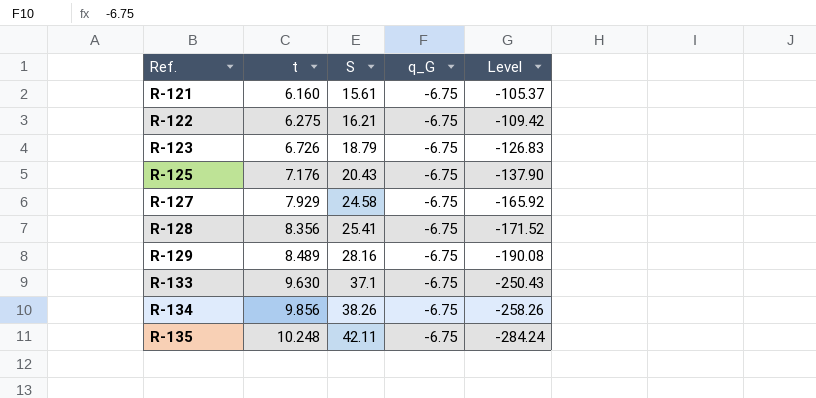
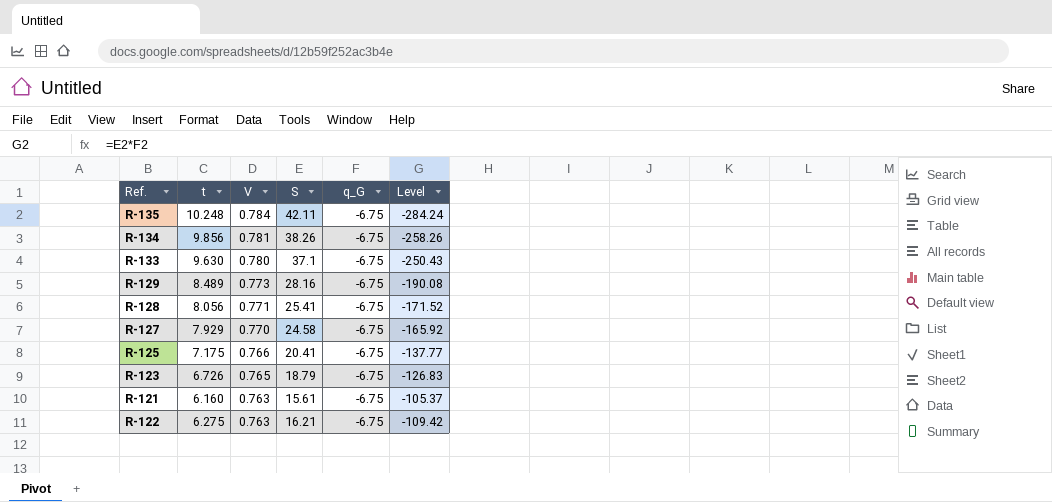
row order: Ref. ascending -> V descending
column V | position: none -> 3
R-128 | t: 8.356 -> 8.056
R-125 | t: 7.176 -> 7.175
R-125 | S: 20.43 -> 20.41
R-125 | Level: -137.90 -> -137.77

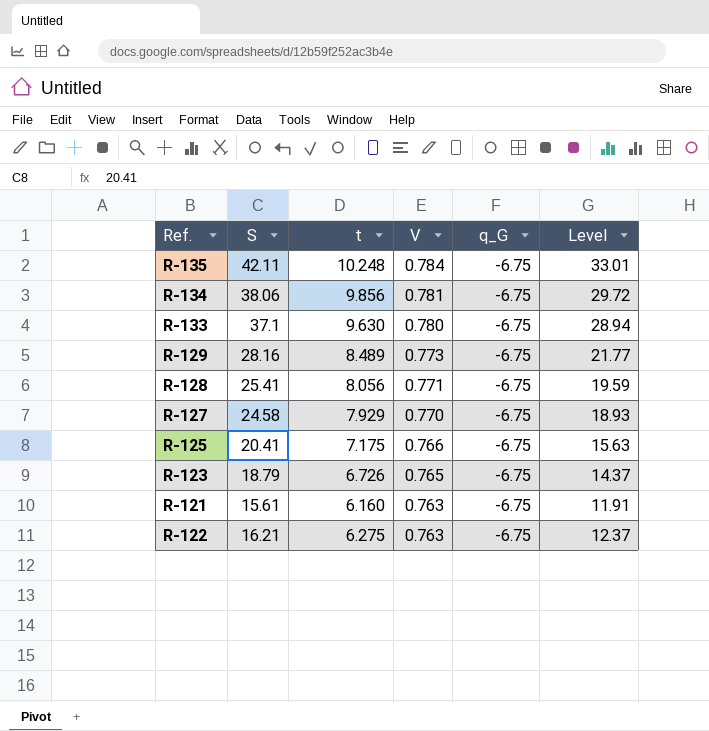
column S | position: 4 -> 2
column Level | formula: [S] * [q_G] -> [S] * [V]
R-134 | S: 38.26 -> 38.06

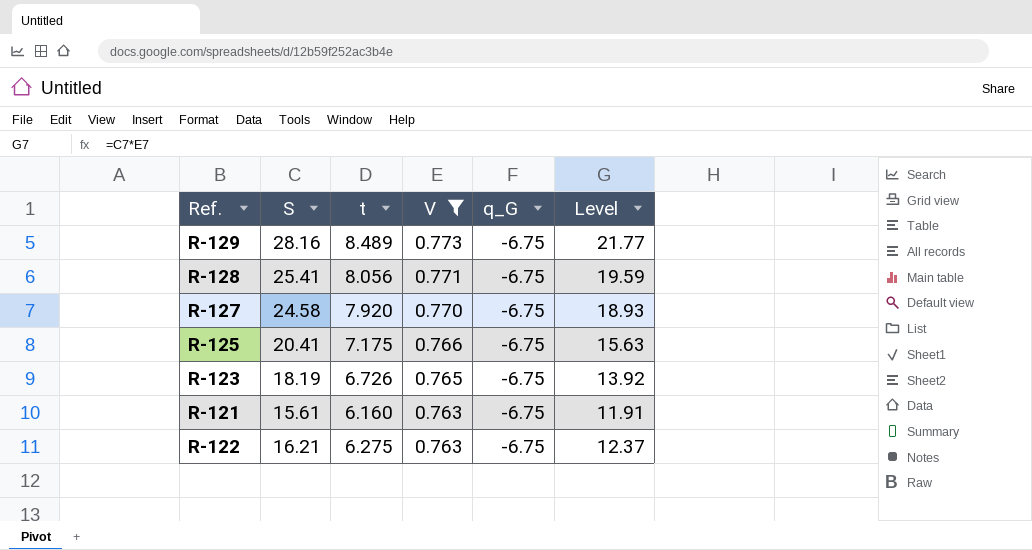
filter: none -> V <= 0.773
R-127 | t: 7.929 -> 7.920
R-123 | S: 18.79 -> 18.19
R-123 | Level: 14.37 -> 13.92

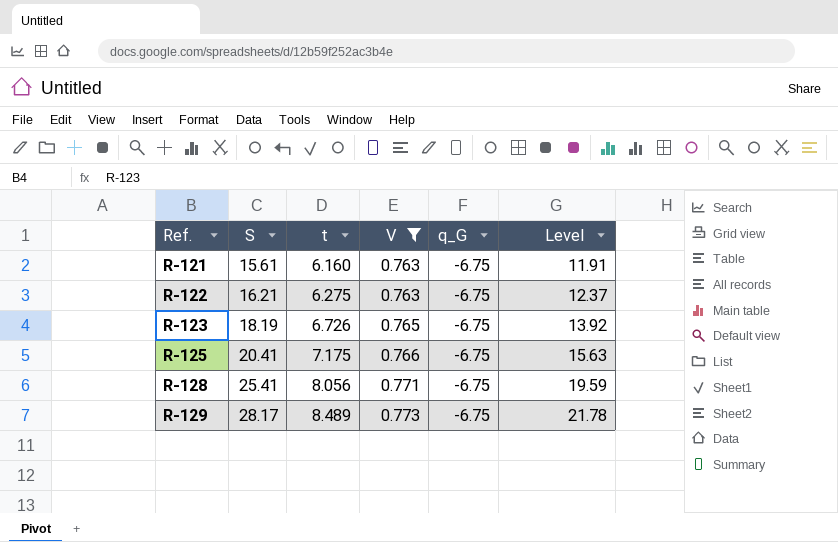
row order: V descending -> Ref. ascending
row R-127: 24.58 | 7.920 | 0.770 | -6.75 | 18.93 -> none
R-129 | S: 28.16 -> 28.17
R-129 | Level: 21.77 -> 21.78

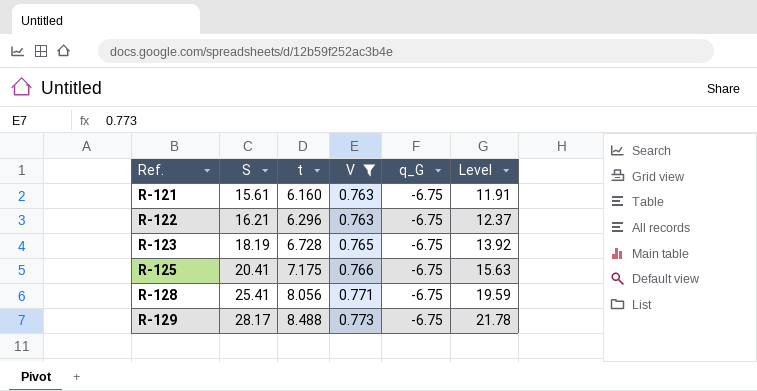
R-122 | t: 6.275 -> 6.296
R-123 | t: 6.726 -> 6.728
R-129 | t: 8.489 -> 8.488

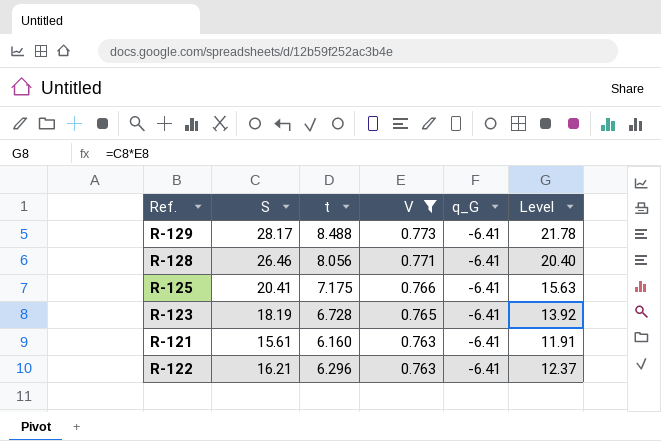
row order: Ref. ascending -> V descending
R-129 | q_G: -6.75 -> -6.41
R-128 | S: 25.41 -> 26.46
R-128 | q_G: -6.75 -> -6.41
R-128 | Level: 19.59 -> 20.40
R-125 | q_G: -6.75 -> -6.41
R-123 | q_G: -6.75 -> -6.41
R-121 | q_G: -6.75 -> -6.41
R-122 | q_G: -6.75 -> -6.41

